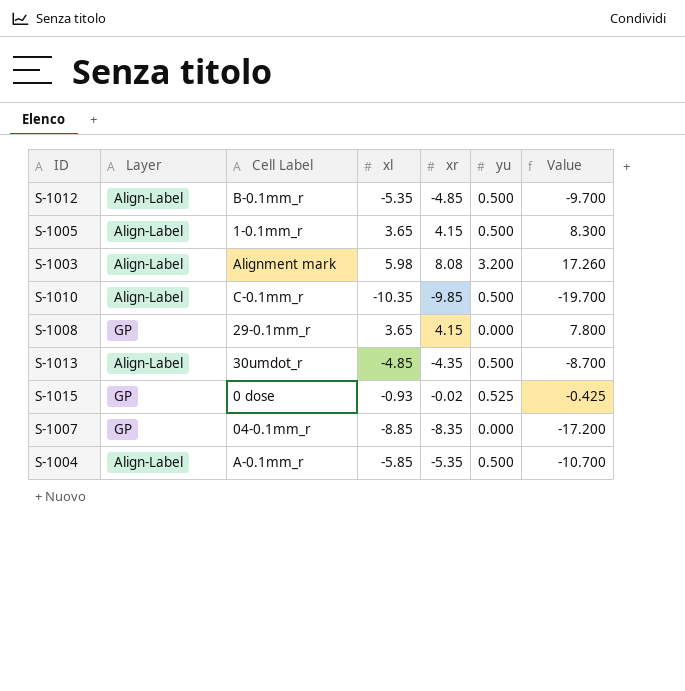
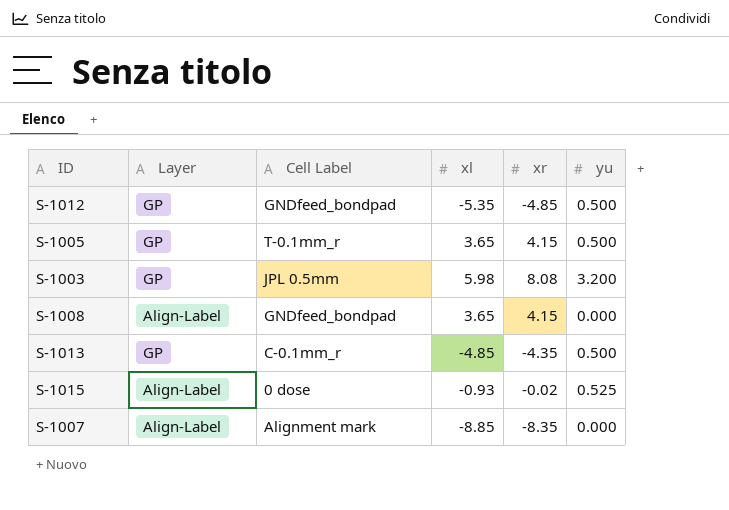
column Value | formula: [xl] + [xr] + [yu] -> none
row S-1010: Align-Label | C-0.1mm_r | -10.35 | -9.85 | 0.500 | -19.700 -> none
row S-1004: Align-Label | A-0.1mm_r | -5.85 | -5.35 | 0.500 | -10.700 -> none
S-1012 | Layer: Align-Label -> GP
S-1012 | Cell Label: B-0.1mm_r -> GNDfeed_bondpad
S-1005 | Layer: Align-Label -> GP
S-1005 | Cell Label: 1-0.1mm_r -> T-0.1mm_r
S-1003 | Layer: Align-Label -> GP
S-1003 | Cell Label: Alignment mark -> JPL 0.5mm
S-1008 | Layer: GP -> Align-Label
S-1008 | Cell Label: 29-0.1mm_r -> GNDfeed_bondpad
S-1013 | Layer: Align-Label -> GP
S-1013 | Cell Label: 30umdot_r -> C-0.1mm_r
S-1015 | Layer: GP -> Align-Label
S-1007 | Layer: GP -> Align-Label
S-1007 | Cell Label: 04-0.1mm_r -> Alignment mark

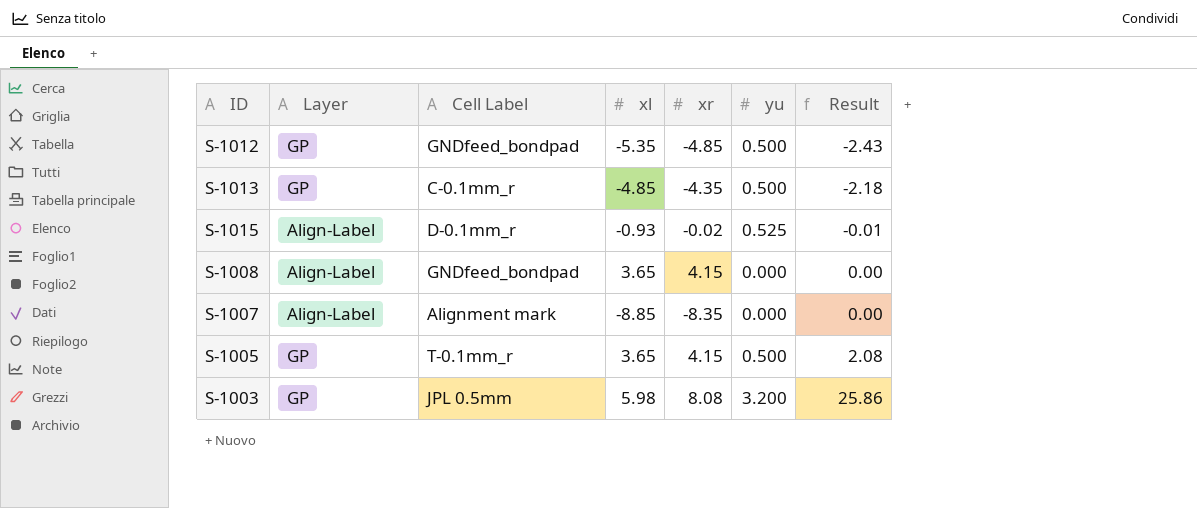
row order: none -> Result ascending
column Result | formula: none -> [xr] * [yu]
S-1015 | Cell Label: 0 dose -> D-0.1mm_r

